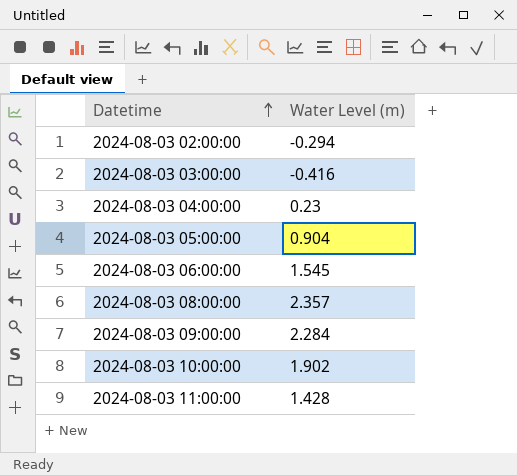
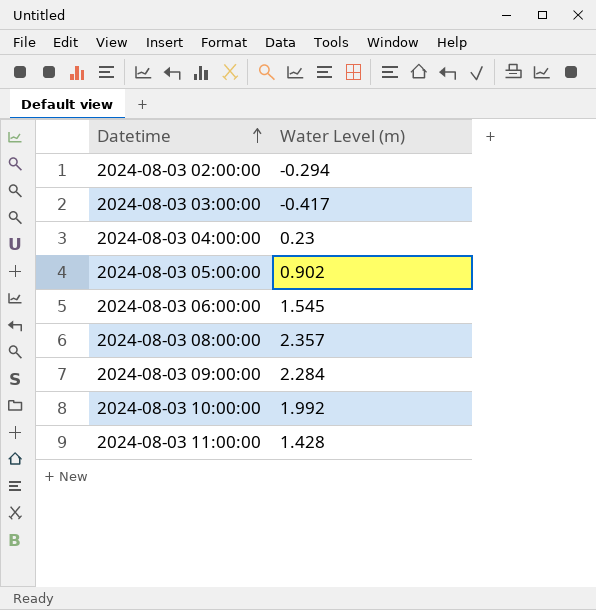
2024-08-03 03:00:00 | Water Level (m): -0.416 -> -0.417
2024-08-03 05:00:00 | Water Level (m): 0.904 -> 0.902
2024-08-03 10:00:00 | Water Level (m): 1.902 -> 1.992

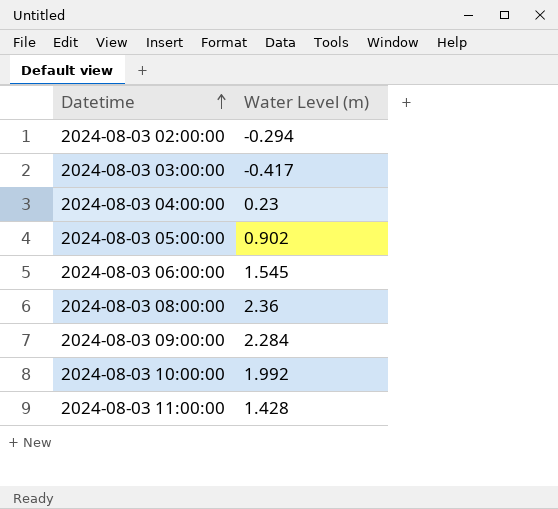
2024-08-03 08:00:00 | Water Level (m): 2.357 -> 2.36

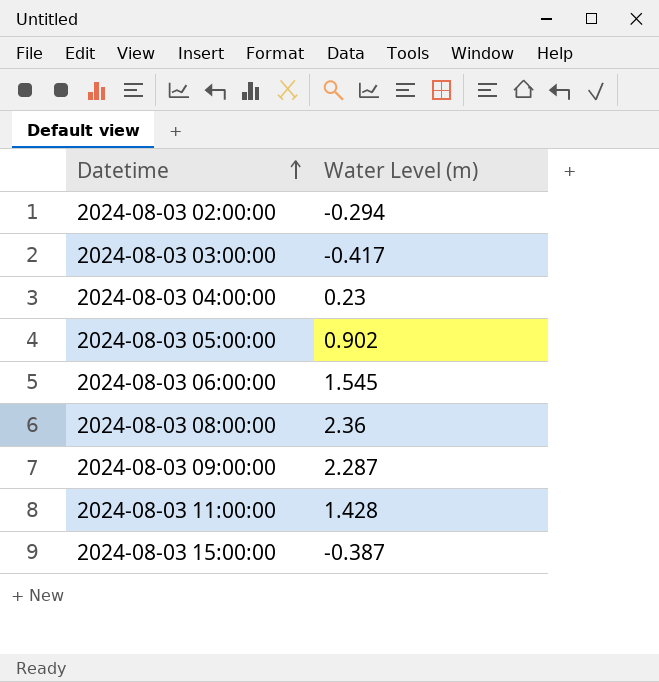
row 2024-08-03 10:00:00: 1.992 -> none
2024-08-03 09:00:00 | Water Level (m): 2.284 -> 2.287
row 2024-08-03 15:00:00: none -> -0.387

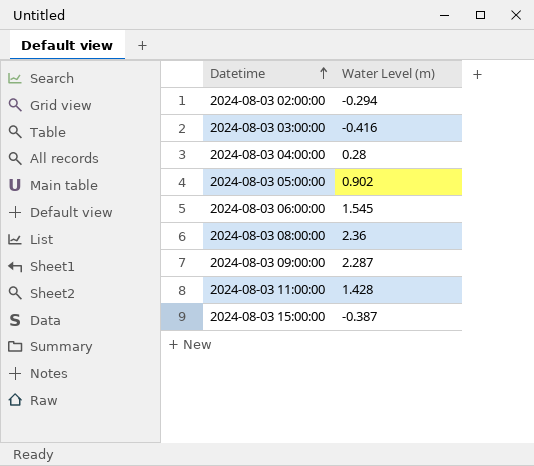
2024-08-03 03:00:00 | Water Level (m): -0.417 -> -0.416
2024-08-03 04:00:00 | Water Level (m): 0.23 -> 0.28

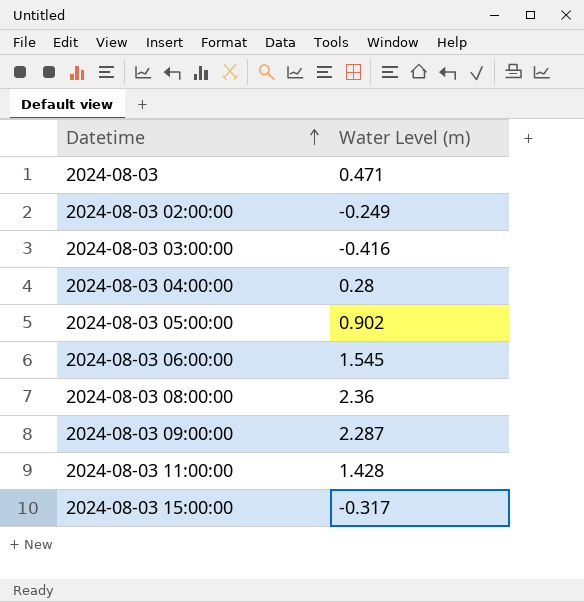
row 2024-08-03: none -> 0.471
2024-08-03 02:00:00 | Water Level (m): -0.294 -> -0.249
2024-08-03 15:00:00 | Water Level (m): -0.387 -> -0.317

